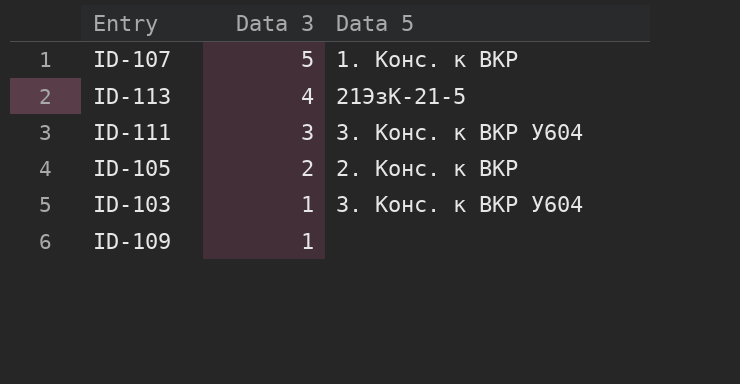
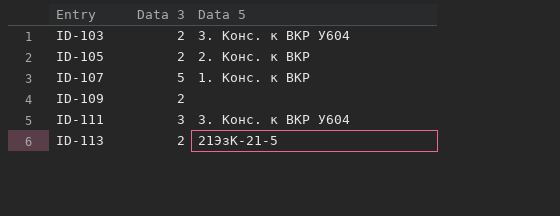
row order: Data 3 descending -> Entry ascending
ID-103 | Data 3: 1 -> 2
ID-109 | Data 3: 1 -> 2
ID-113 | Data 3: 4 -> 2

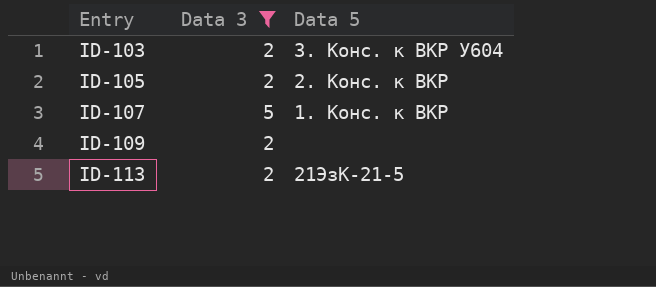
filter: none -> Data 3 != 3

